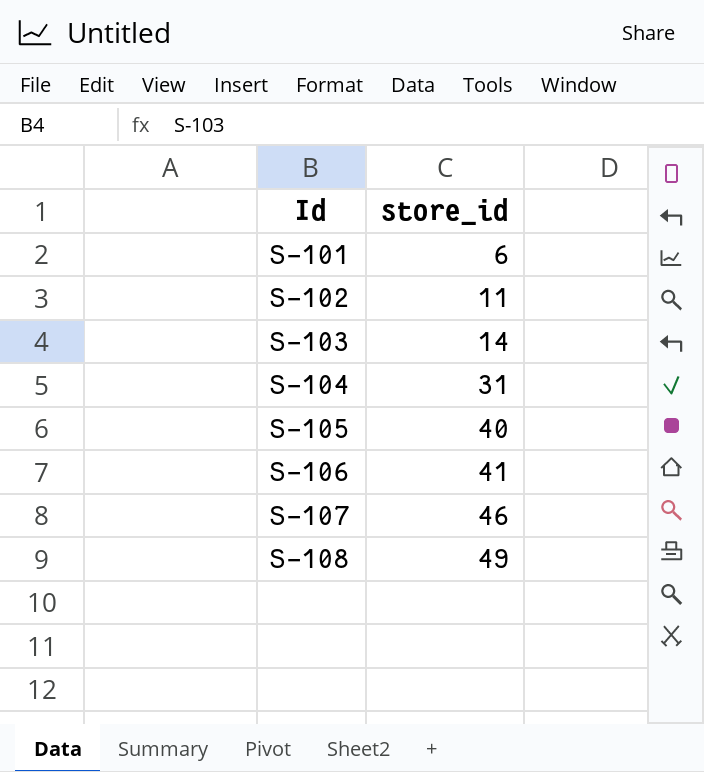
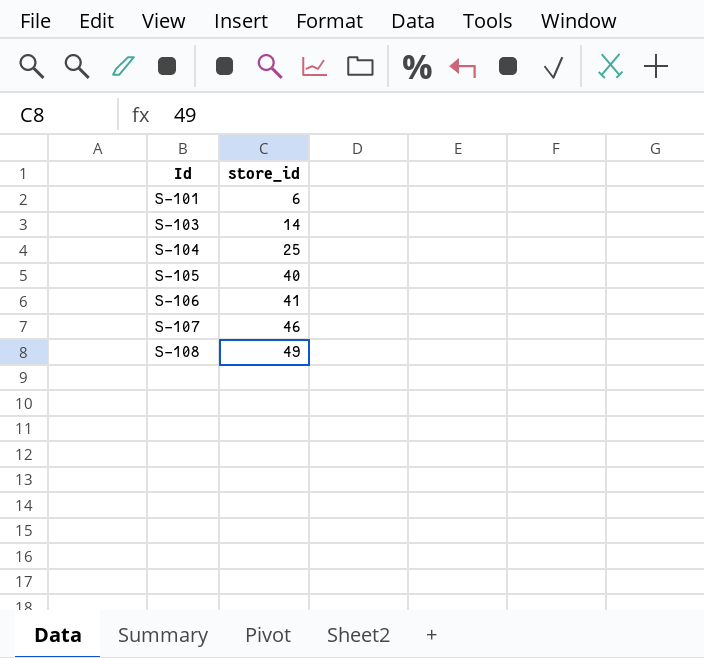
row S-102: 11 -> none
S-104 | store_id: 31 -> 25

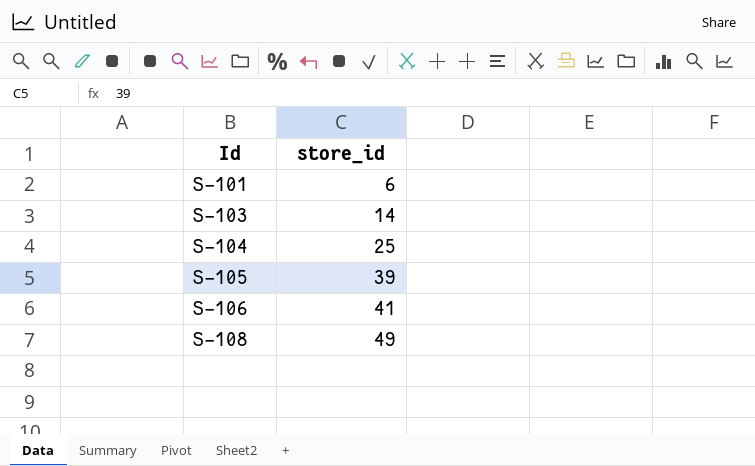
row S-107: 46 -> none
S-105 | store_id: 40 -> 39

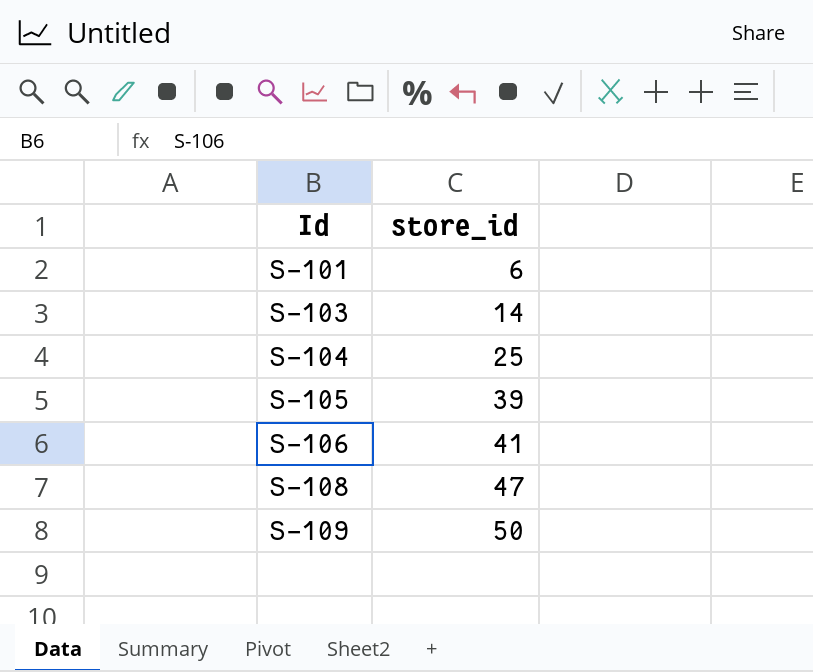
S-108 | store_id: 49 -> 47
row S-109: none -> 50

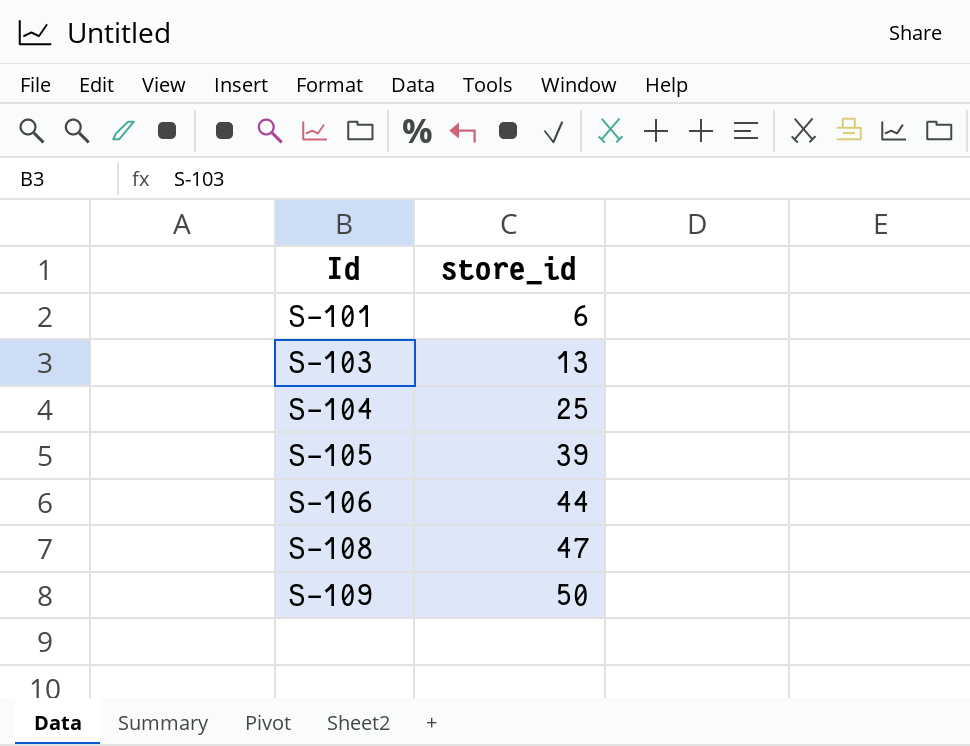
S-103 | store_id: 14 -> 13
S-106 | store_id: 41 -> 44

